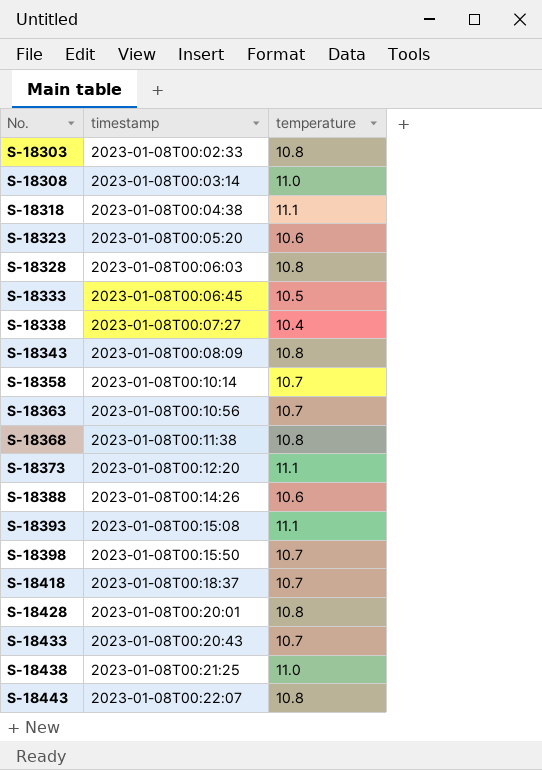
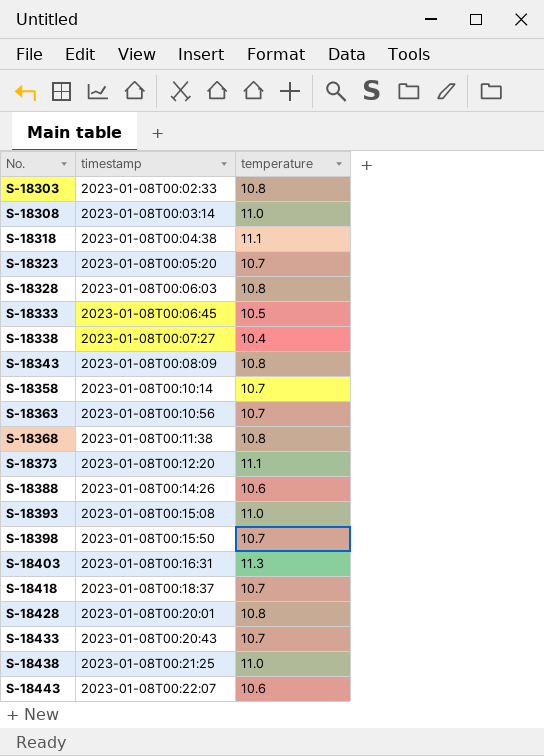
S-18323 | temperature: 10.6 -> 10.7
S-18393 | temperature: 11.1 -> 11.0
row S-18403: none -> 2023-01-08T00:16:31 | 11.3
S-18443 | temperature: 10.8 -> 10.6

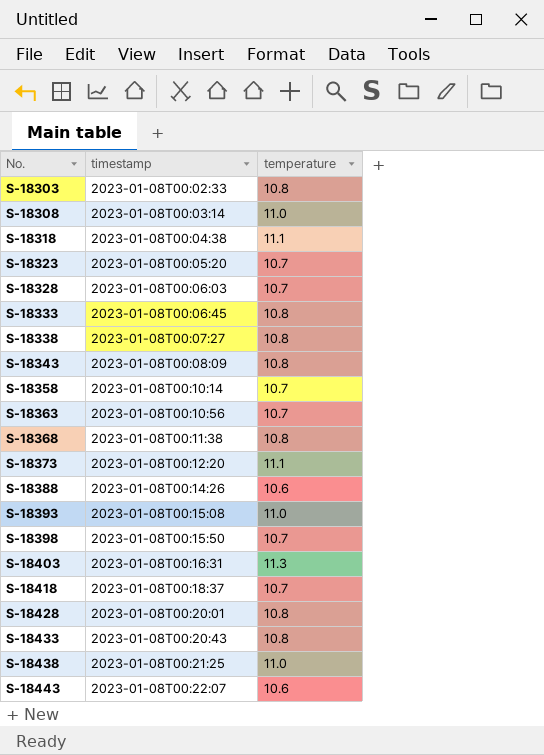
S-18328 | temperature: 10.8 -> 10.7
S-18333 | temperature: 10.5 -> 10.8
S-18338 | temperature: 10.4 -> 10.8
S-18433 | temperature: 10.7 -> 10.8

